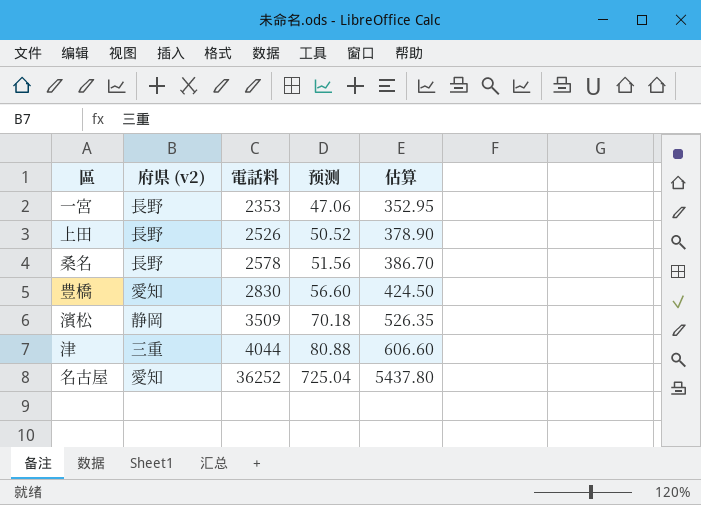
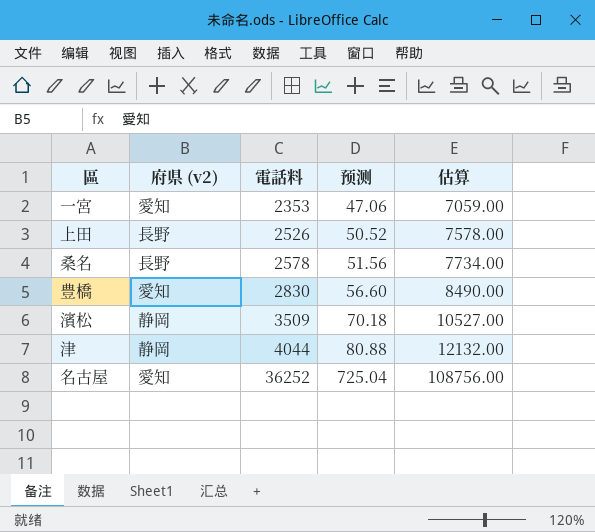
column 估算 | formula: [電話料] * 0.15 -> [電話料] * 3
一宮 | 府県 (v2): 長野 -> 愛知
津 | 府県 (v2): 三重 -> 静岡

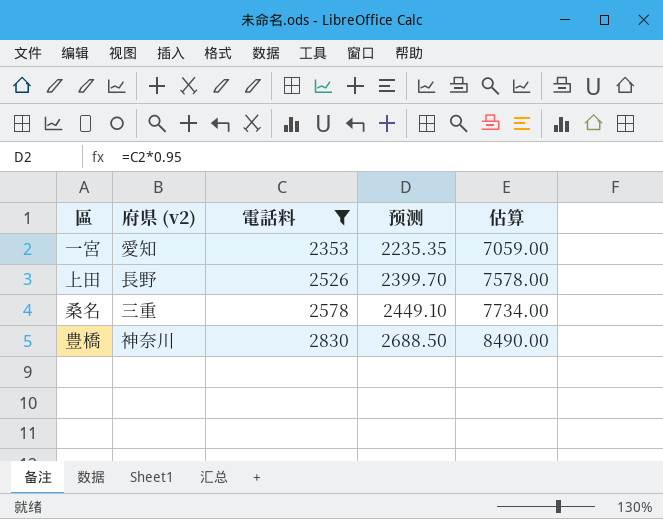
filter: none -> 電話料 <= 2830
column 预测 | formula: [電話料] * 0.02 -> [電話料] * 0.95
桑名 | 府県 (v2): 長野 -> 三重
豊橋 | 府県 (v2): 愛知 -> 神奈川

